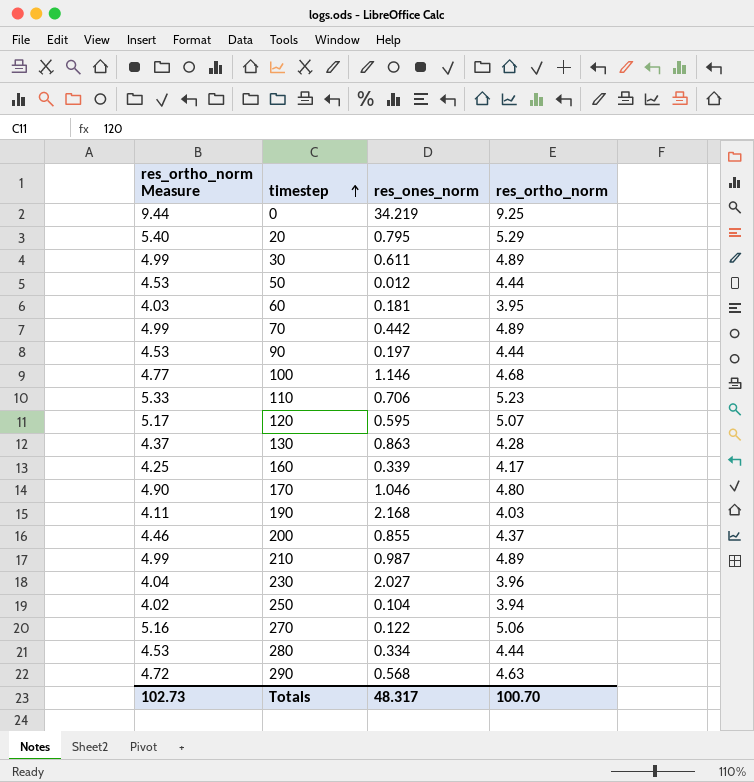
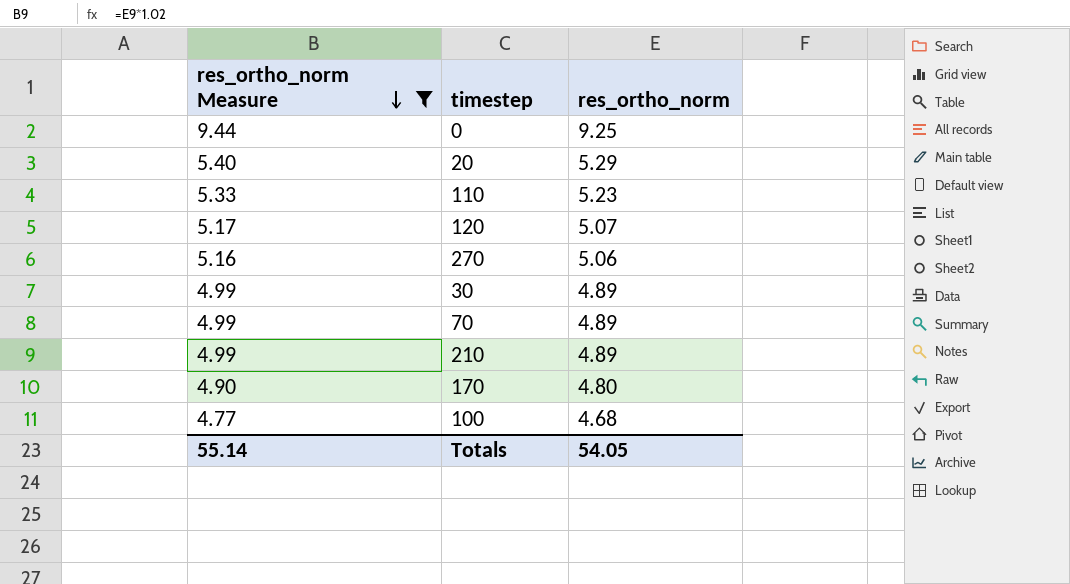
filter: none -> res_ortho_norm Measure >= 4.77
row order: timestep ascending -> res_ortho_norm Measure descending
column res_ones_norm | position: 3 -> none
Totals | res_ortho_norm Measure: 102.73 -> 55.14
Totals | res_ortho_norm: 100.70 -> 54.05

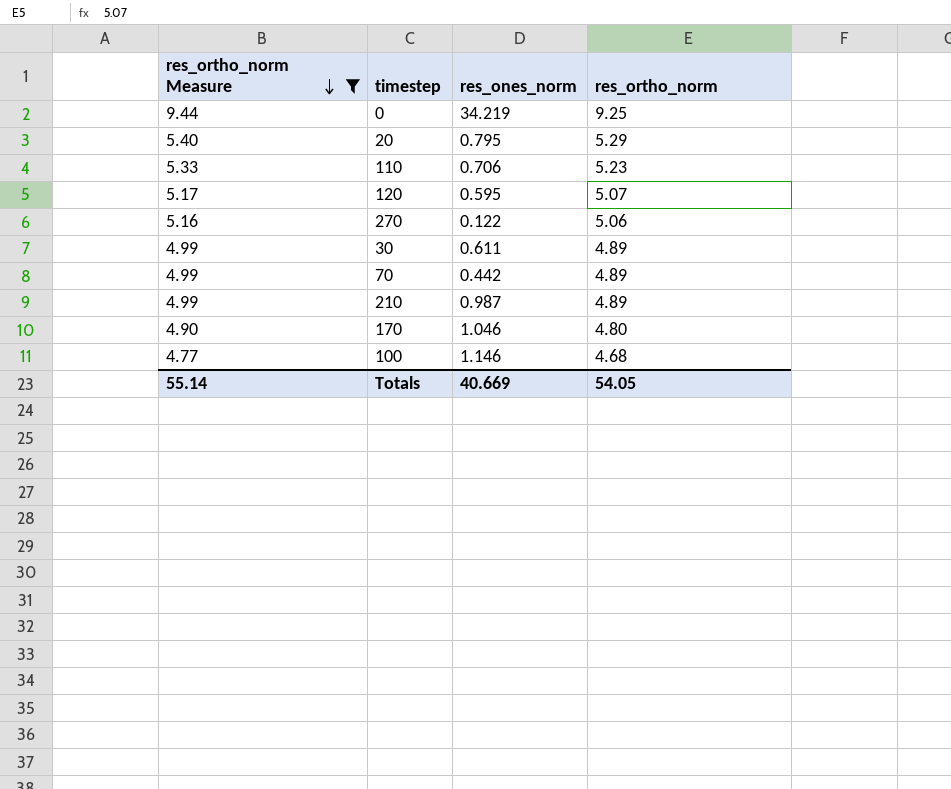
column res_ones_norm | position: none -> 3

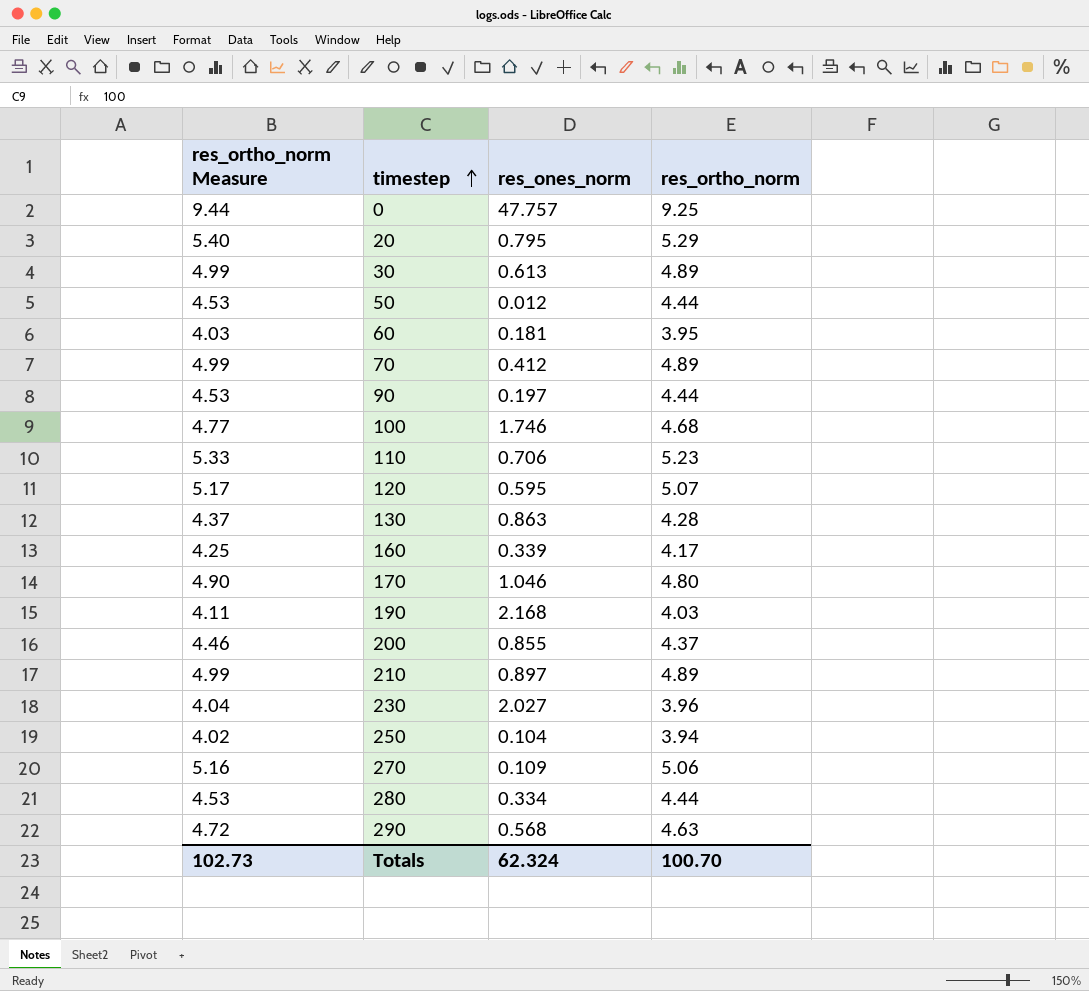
filter: res_ortho_norm Measure >= 4.77 -> none
row order: res_ortho_norm Measure descending -> timestep ascending
0 | res_ones_norm: 34.219 -> 47.757
30 | res_ones_norm: 0.611 -> 0.613
70 | res_ones_norm: 0.442 -> 0.412
100 | res_ones_norm: 1.146 -> 1.746
210 | res_ones_norm: 0.987 -> 0.897
270 | res_ones_norm: 0.122 -> 0.109
Totals | res_ortho_norm Measure: 55.14 -> 102.73
Totals | res_ones_norm: 40.669 -> 62.324
Totals | res_ortho_norm: 54.05 -> 100.70

